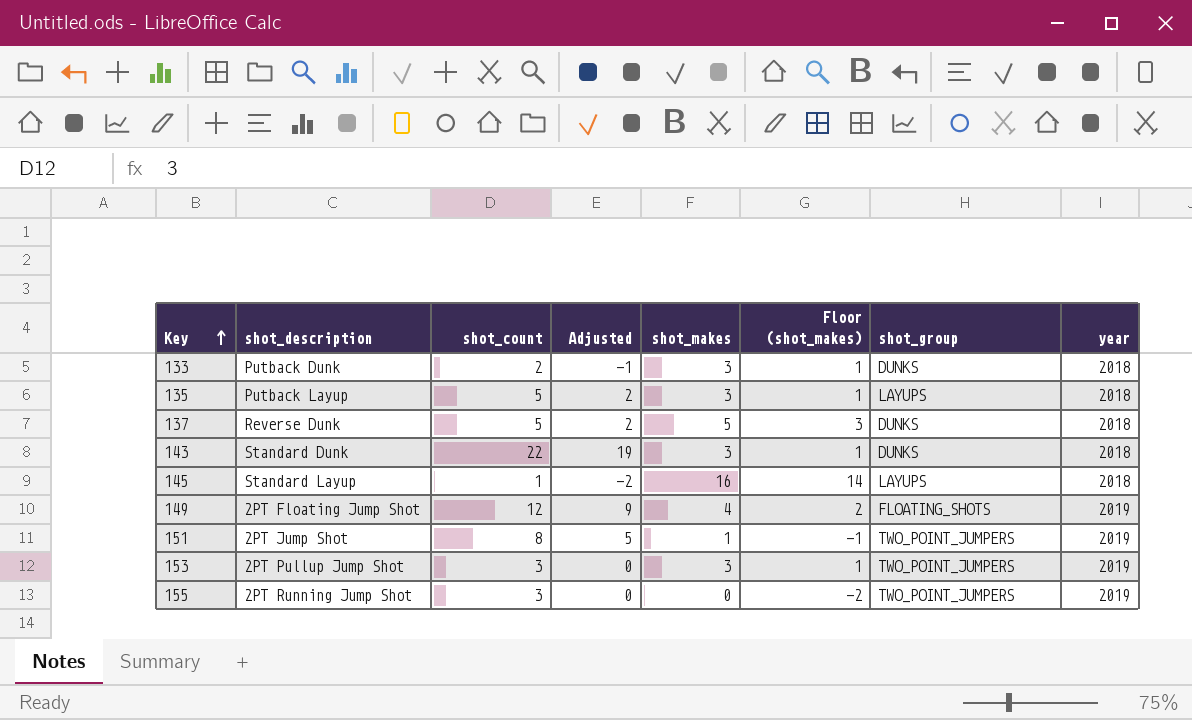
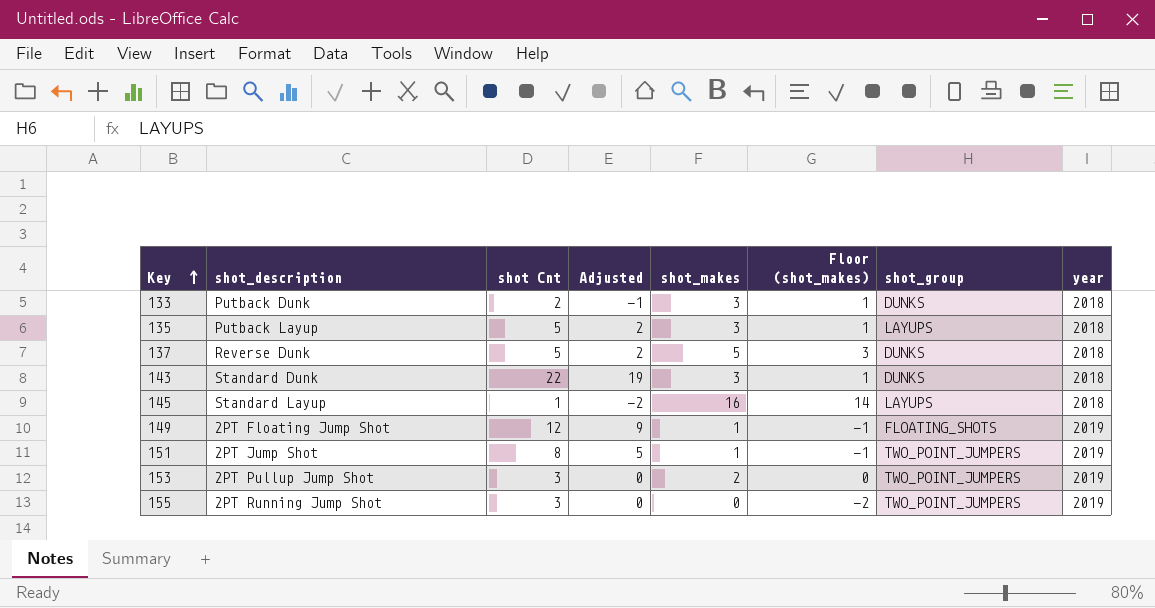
column name: shot_count -> shot Cnt
149 | shot_makes: 4 -> 1
149 | Floor (shot_makes): 2 -> -1
153 | shot_makes: 3 -> 2
153 | Floor (shot_makes): 1 -> 0

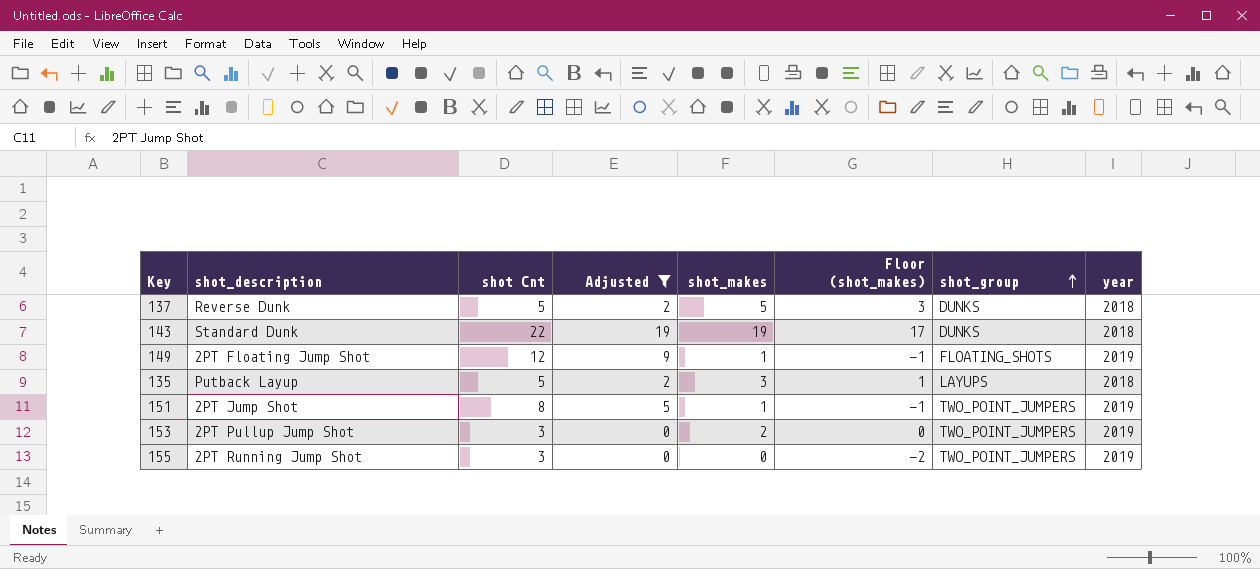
filter: none -> Adjusted >= 0
row order: Key ascending -> shot_group ascending
143 | shot_makes: 3 -> 19
143 | Floor (shot_makes): 1 -> 17

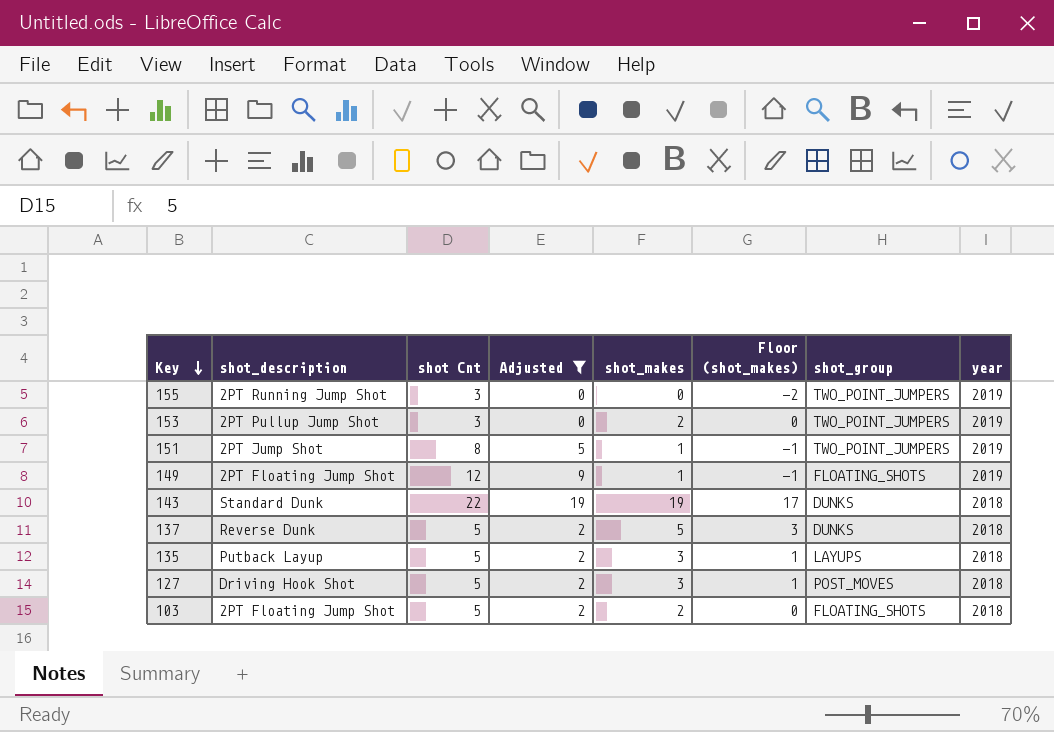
row order: shot_group ascending -> Key descending
row 127: none -> Driving Hook Shot | 5 | 2 | 3 | 1 | POST_MOVES | 2018
row 103: none -> 2PT Floating Jump Shot | 5 | 2 | 2 | 0 | FLOATING_SHOTS | 2018

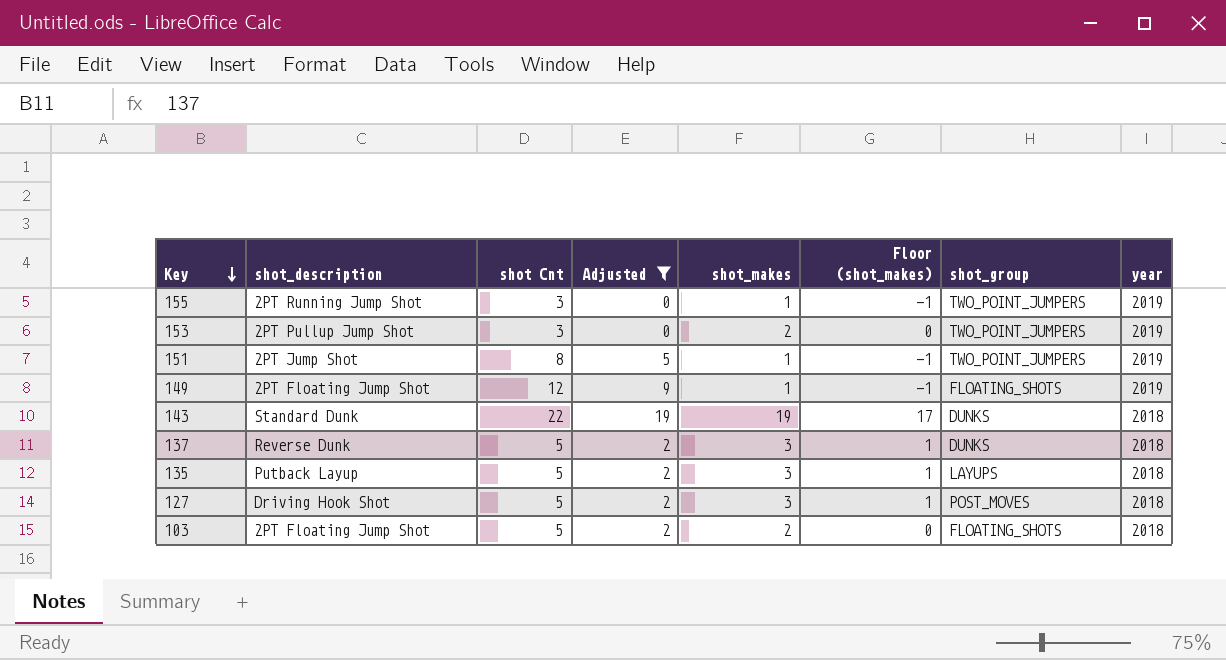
155 | shot_makes: 0 -> 1
155 | Floor (shot_makes): -2 -> -1
137 | shot_makes: 5 -> 3
137 | Floor (shot_makes): 3 -> 1

